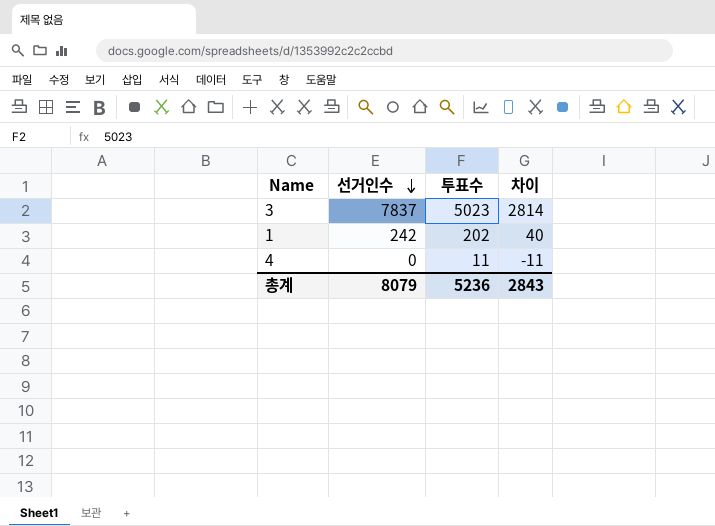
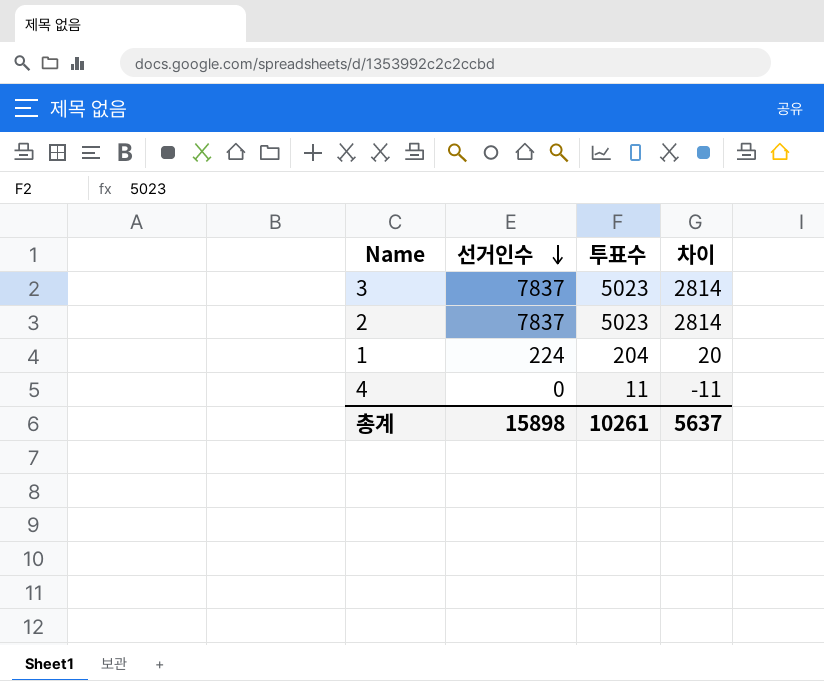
row 2: none -> 7837 | 5023 | 2814
1 | 선거인수: 242 -> 224
1 | 투표수: 202 -> 204
1 | 차이: 40 -> 20
총계 | 선거인수: 8079 -> 15898
총계 | 투표수: 5236 -> 10261
총계 | 차이: 2843 -> 5637

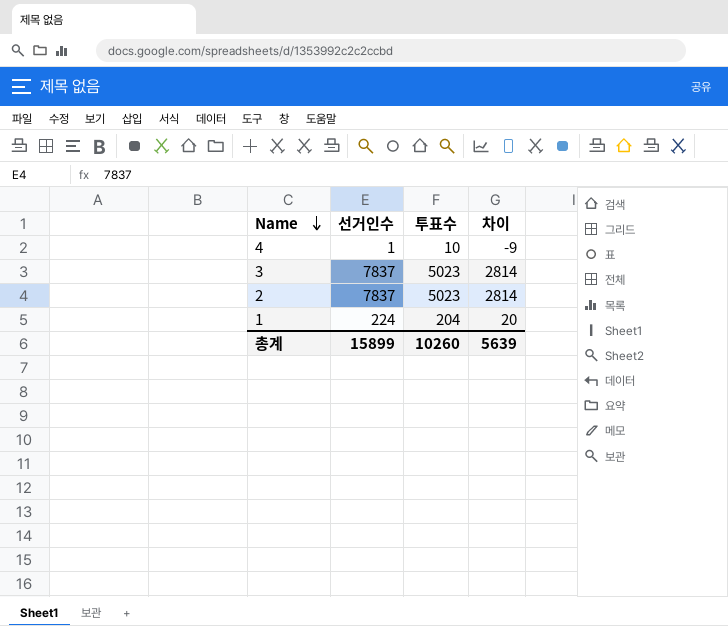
row order: 선거인수 descending -> Name descending
4 | 선거인수: 0 -> 1
4 | 투표수: 11 -> 10
4 | 차이: -11 -> -9
총계 | 선거인수: 15898 -> 15899
총계 | 투표수: 10261 -> 10260
총계 | 차이: 5637 -> 5639

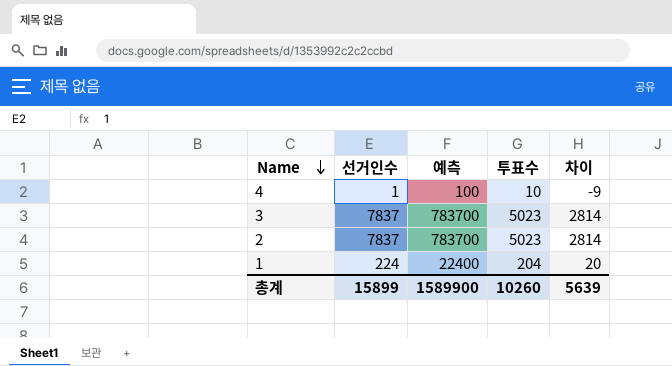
column 예측 | formula: none -> [선거인수] * 100

